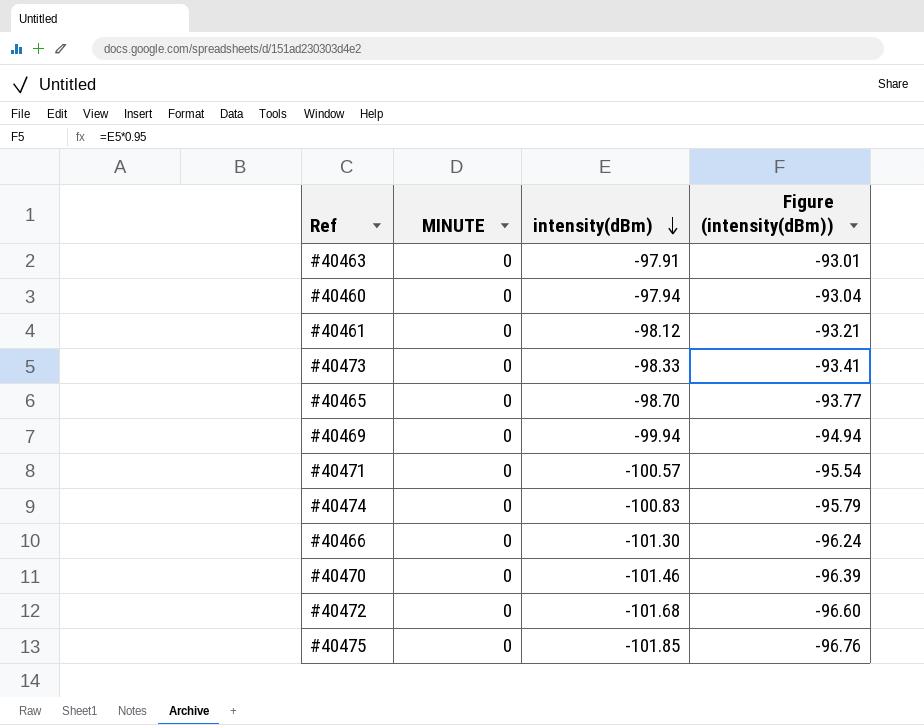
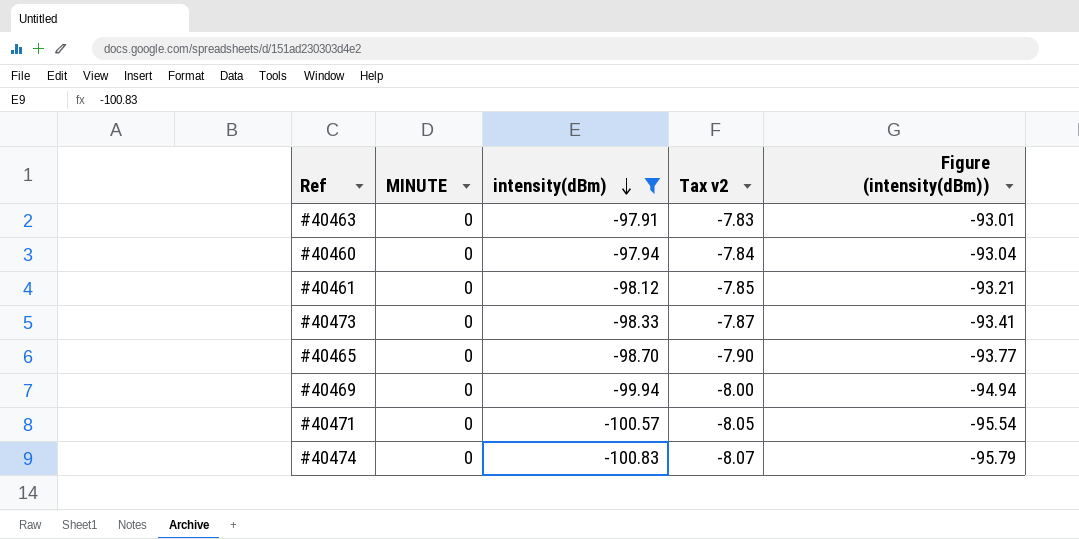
filter: none -> intensity(dBm) >= -100.83
column Tax v2 | formula: none -> [intensity(dBm)] * 0.08

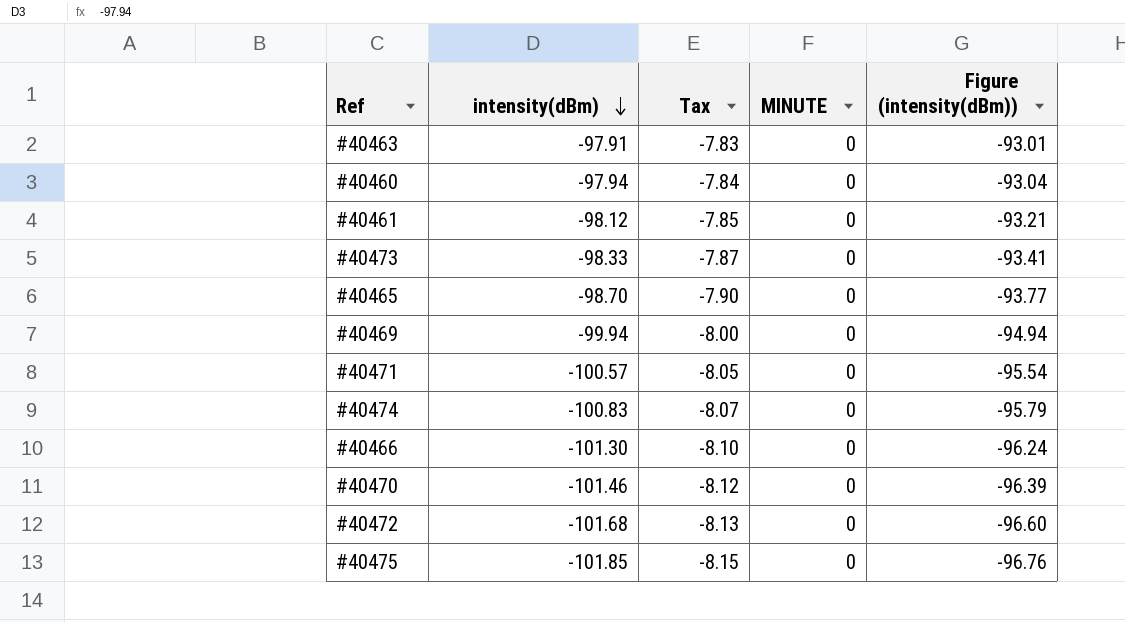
filter: intensity(dBm) >= -100.83 -> none
column name: Tax v2 -> Tax
column MINUTE | position: 2 -> 4

